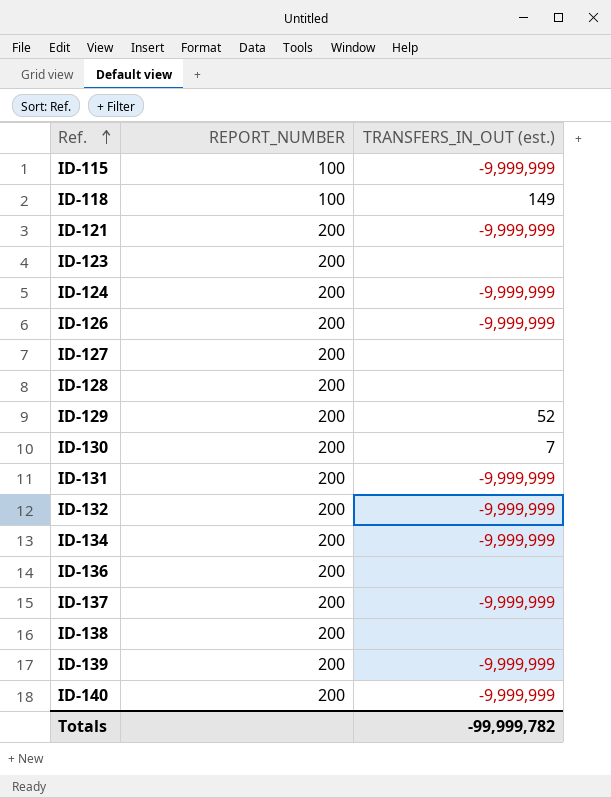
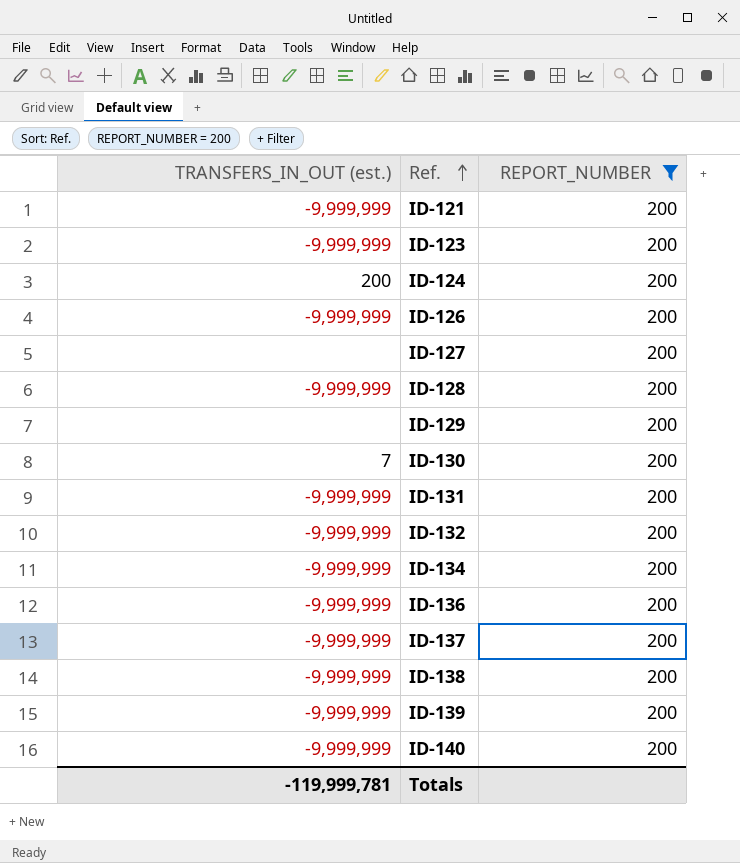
filter: none -> REPORT_NUMBER = 200
column TRANSFERS_IN_OUT (est.) | position: 3 -> 1
ID-123 | TRANSFERS_IN_OUT (est.): none -> -9,999,999
ID-124 | TRANSFERS_IN_OUT (est.): -9,999,999 -> 200
ID-128 | TRANSFERS_IN_OUT (est.): none -> -9,999,999
ID-129 | TRANSFERS_IN_OUT (est.): 52 -> none
ID-136 | TRANSFERS_IN_OUT (est.): none -> -9,999,999
ID-138 | TRANSFERS_IN_OUT (est.): none -> -9,999,999
Totals | TRANSFERS_IN_OUT (est.): -99,999,782 -> -119,999,781

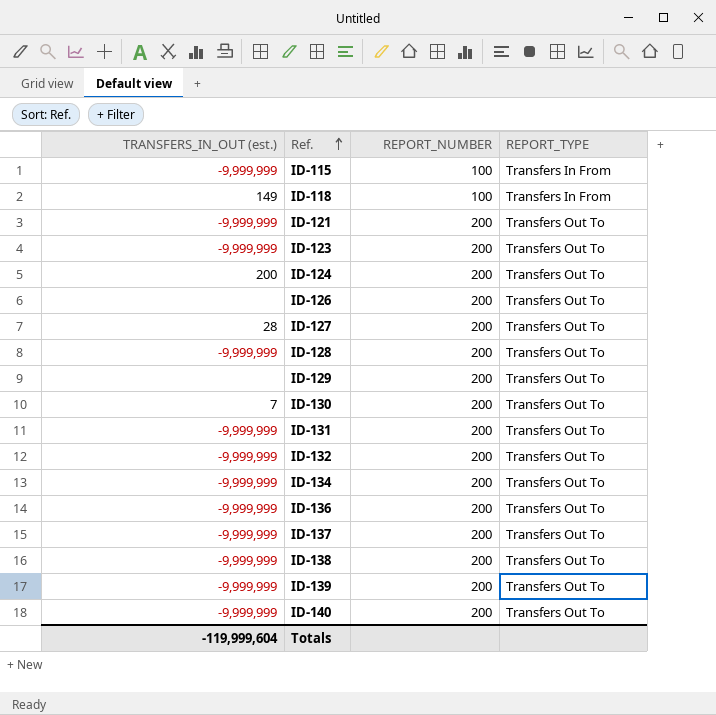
filter: REPORT_NUMBER = 200 -> none
column REPORT_TYPE | position: none -> 4
ID-126 | TRANSFERS_IN_OUT (est.): -9,999,999 -> none
ID-127 | TRANSFERS_IN_OUT (est.): none -> 28
Totals | TRANSFERS_IN_OUT (est.): -119,999,781 -> -119,999,604

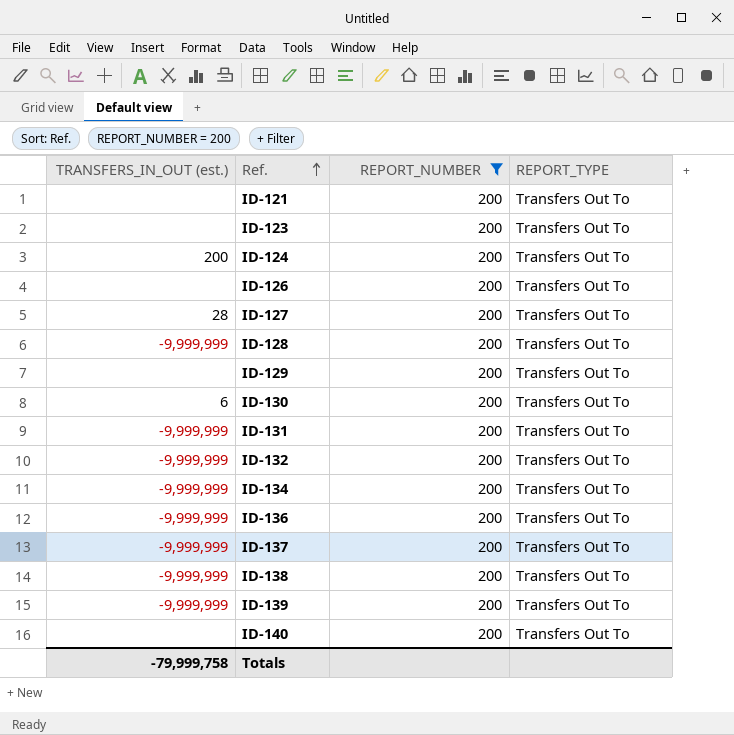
filter: none -> REPORT_NUMBER = 200
ID-121 | TRANSFERS_IN_OUT (est.): -9,999,999 -> none
ID-123 | TRANSFERS_IN_OUT (est.): -9,999,999 -> none
ID-130 | TRANSFERS_IN_OUT (est.): 7 -> 6
ID-140 | TRANSFERS_IN_OUT (est.): -9,999,999 -> none
Totals | TRANSFERS_IN_OUT (est.): -119,999,604 -> -79,999,758

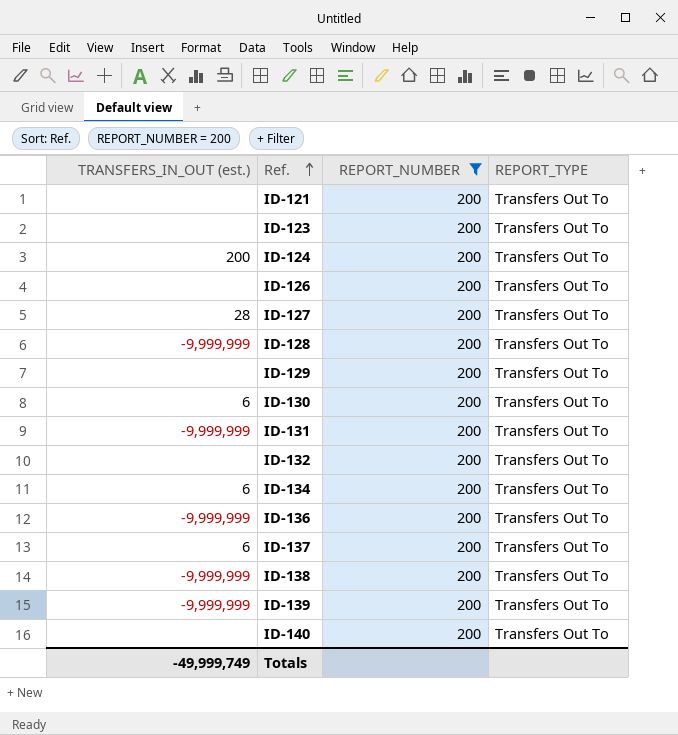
ID-132 | TRANSFERS_IN_OUT (est.): -9,999,999 -> none
ID-134 | TRANSFERS_IN_OUT (est.): -9,999,999 -> 6
ID-137 | TRANSFERS_IN_OUT (est.): -9,999,999 -> 6
Totals | TRANSFERS_IN_OUT (est.): -79,999,758 -> -49,999,749

